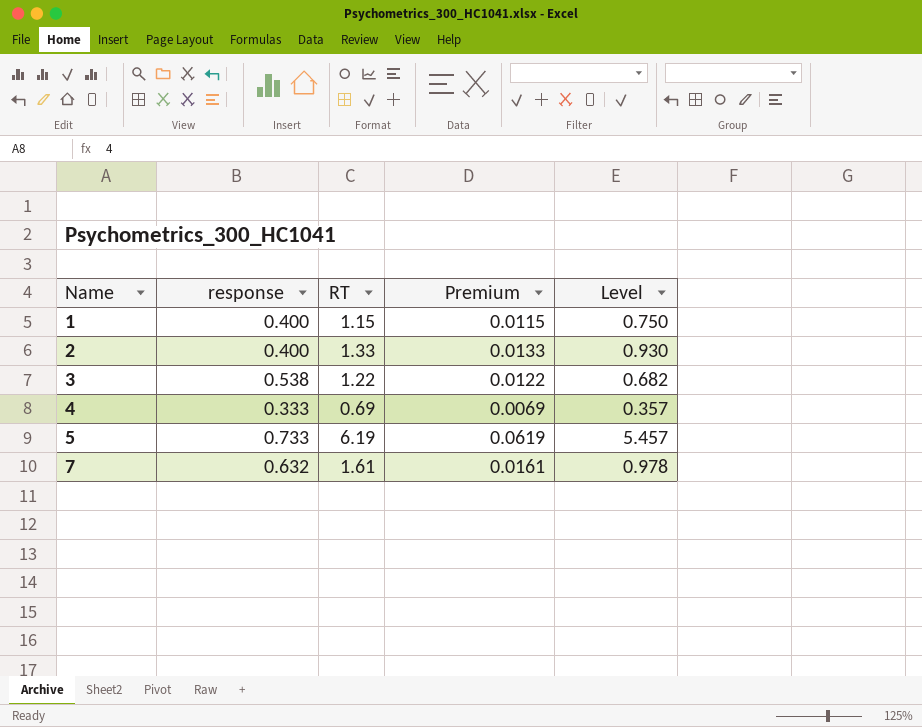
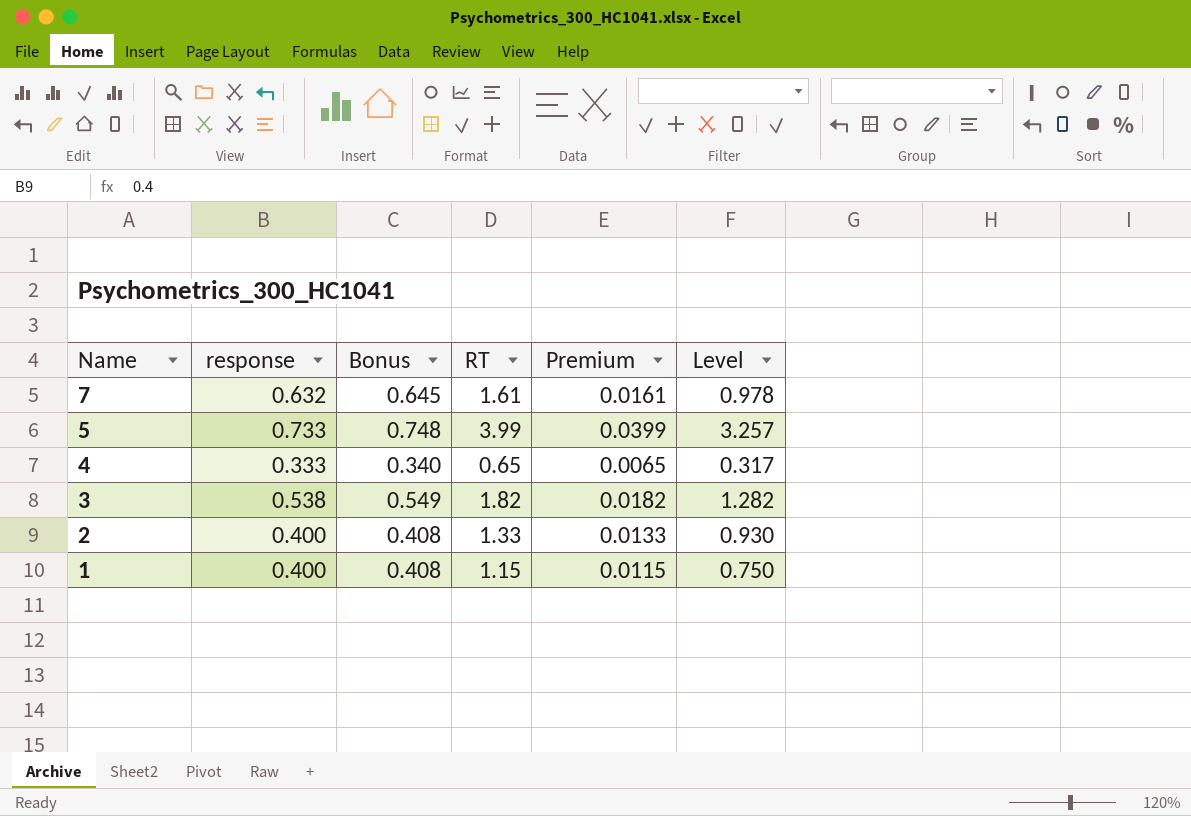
row order: Name ascending -> Name descending
column Bonus | formula: none -> [response] * 1.02
5 | RT: 6.19 -> 3.99
5 | Premium: 0.0619 -> 0.0399
5 | Level: 5.457 -> 3.257
4 | RT: 0.69 -> 0.65
4 | Premium: 0.0069 -> 0.0065
4 | Level: 0.357 -> 0.317
3 | RT: 1.22 -> 1.82
3 | Premium: 0.0122 -> 0.0182
3 | Level: 0.682 -> 1.282

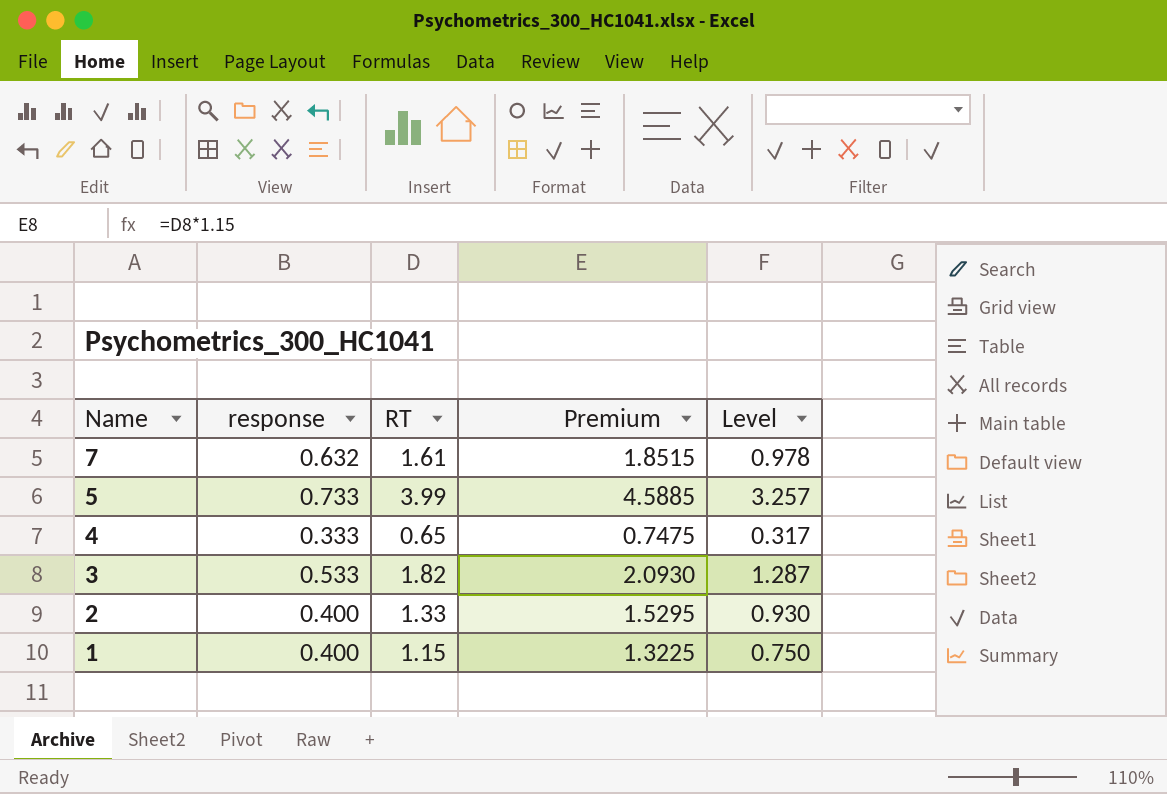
column Bonus | formula: [response] * 1.02 -> none
column Premium | formula: [RT] * 0.01 -> [RT] * 1.15
3 | response: 0.538 -> 0.533
3 | Level: 1.282 -> 1.287

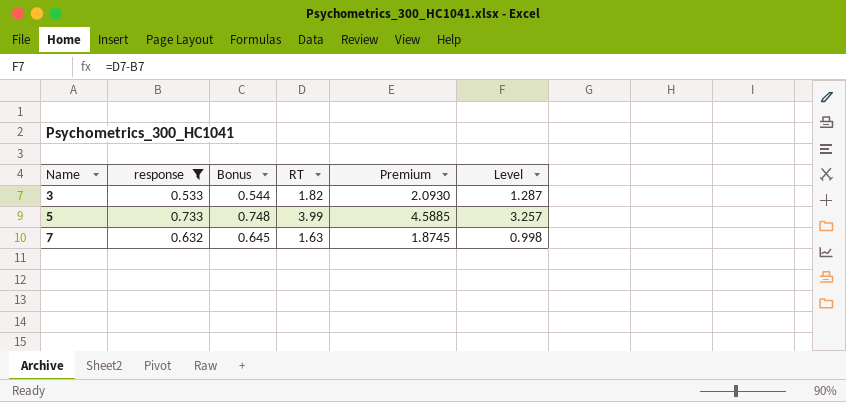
filter: none -> response >= 0.533
row order: Name descending -> Name ascending
column Bonus | formula: none -> [response] * 1.02
7 | RT: 1.61 -> 1.63
7 | Premium: 1.8515 -> 1.8745
7 | Level: 0.978 -> 0.998

